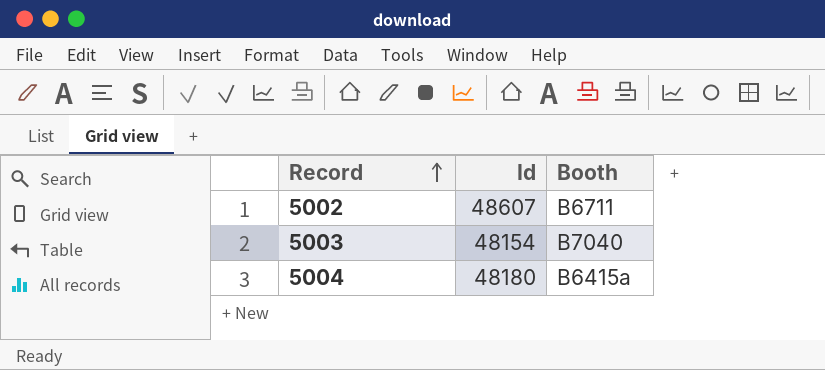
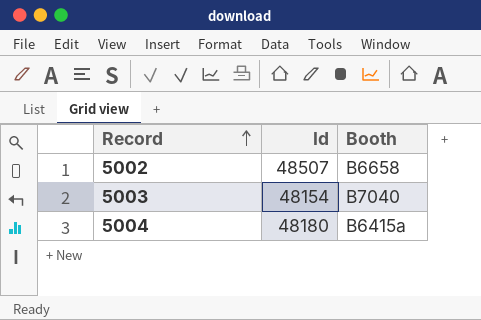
5002 | Id: 48607 -> 48507
5002 | Booth: B6711 -> B6658

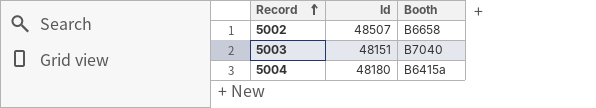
5003 | Id: 48154 -> 48151

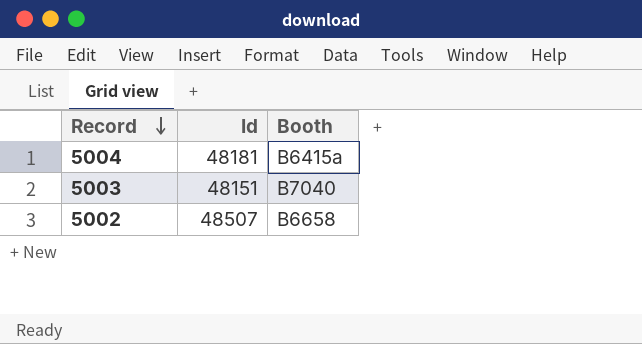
row order: Record ascending -> Record descending
5004 | Id: 48180 -> 48181

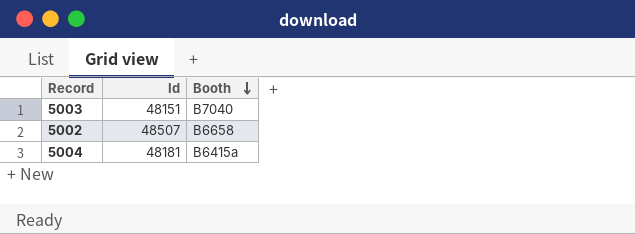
row order: Record descending -> Booth descending

